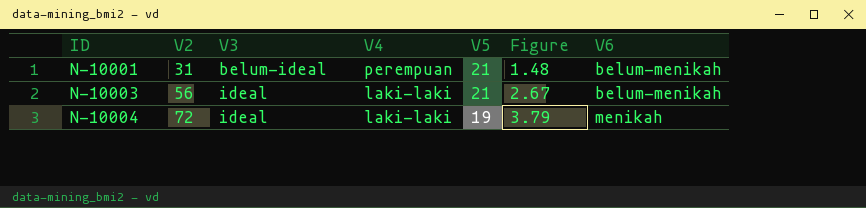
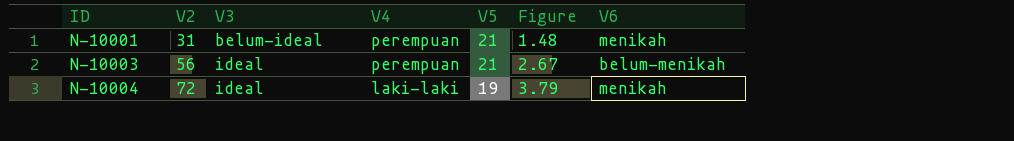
N-10001 | V6: belum-menikah -> menikah
N-10003 | V4: laki-laki -> perempuan

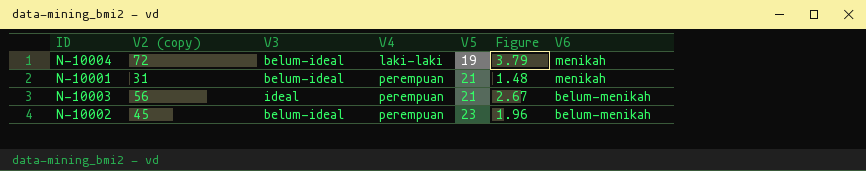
row order: ID ascending -> V4 ascending
column name: V2 -> V2 (copy)
N-10004 | V3: ideal -> belum-ideal
row N-10002: none -> 45 | belum-ideal | perempuan | 23 | 1.96 | belum-menikah

